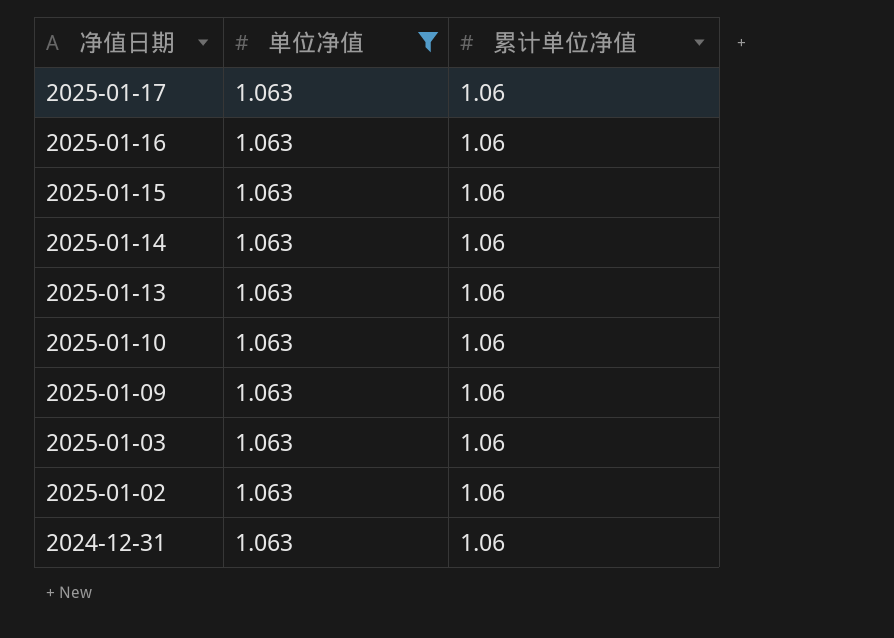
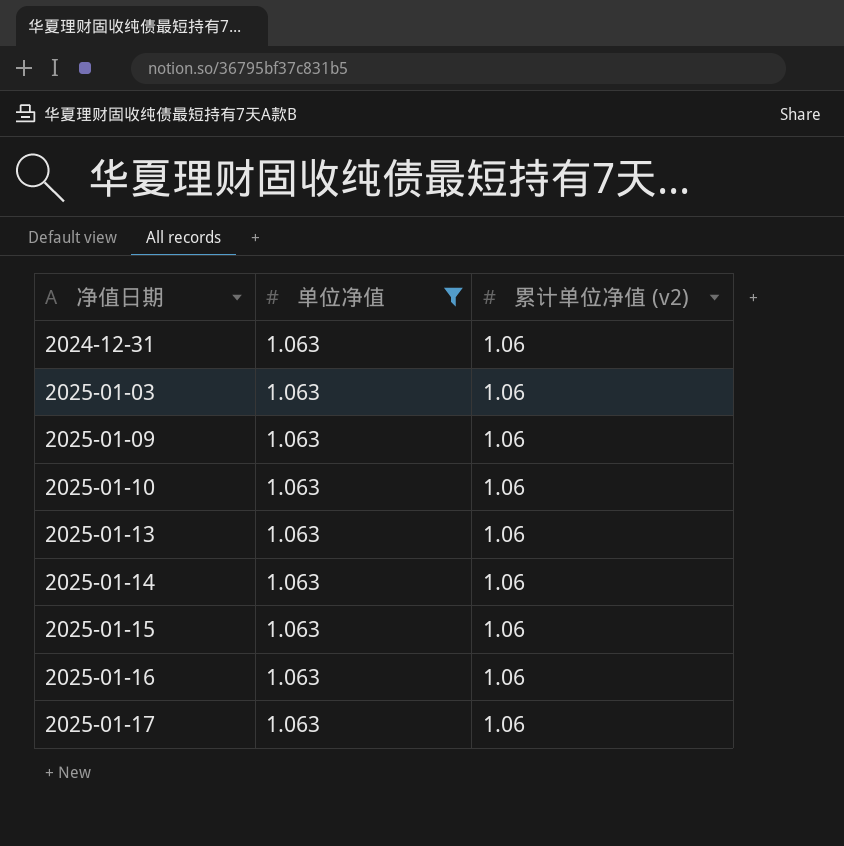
row order: 净值日期 descending -> 净值日期 ascending
column name: 累计单位净值 -> 累计单位净值 (v2)
row 2025-01-02: 1.063 | 1.06 -> none

